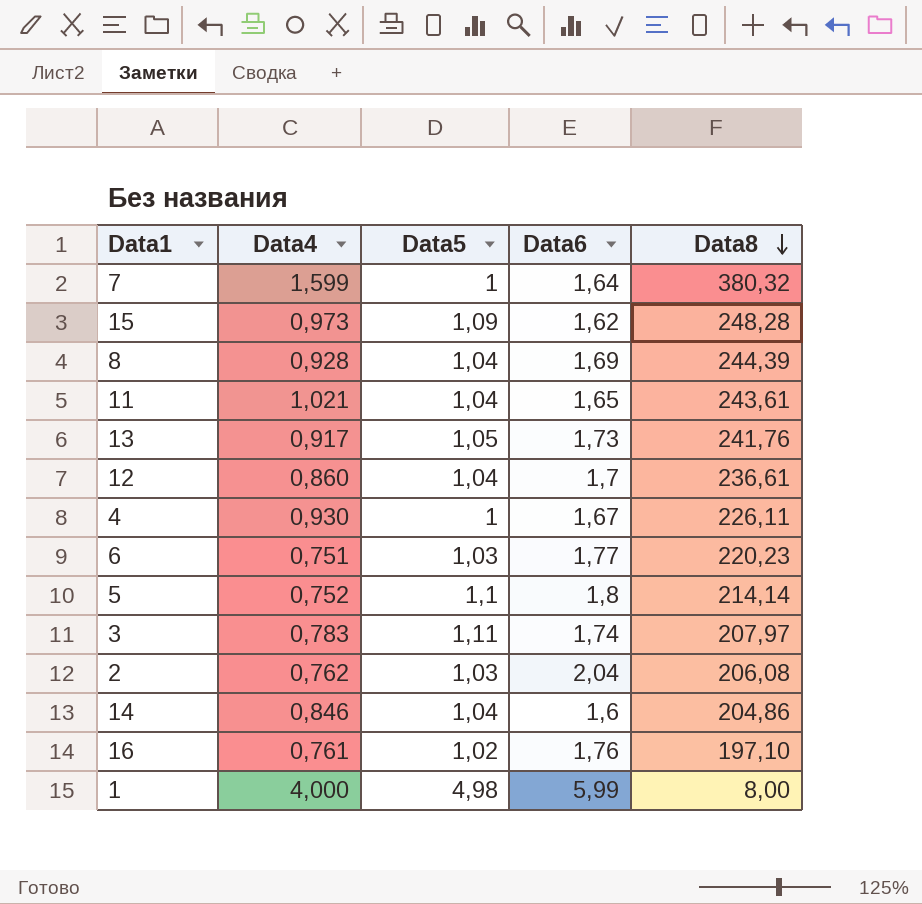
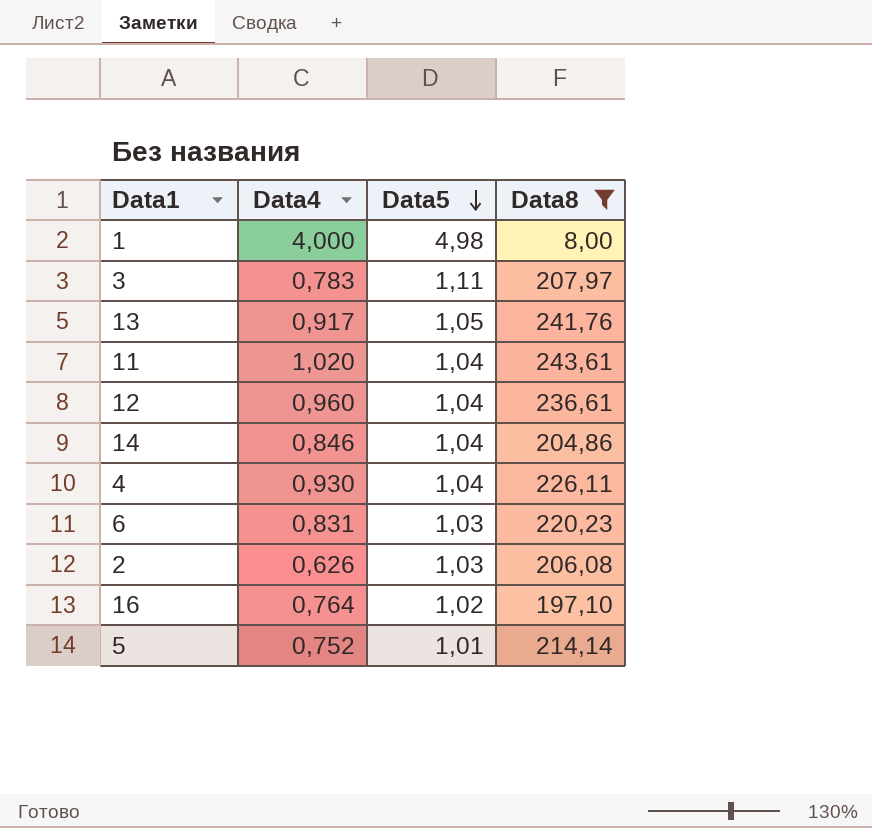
filter: none -> Data8 <= 243,61
row order: Data8 descending -> Data5 descending
column Data6 | position: 4 -> none
11 | Data4: 1,021 -> 1,020
12 | Data4: 0,860 -> 0,960
4 | Data5: 1 -> 1,04
6 | Data4: 0,751 -> 0,831
2 | Data4: 0,762 -> 0,626
16 | Data4: 0,761 -> 0,764
5 | Data5: 1,1 -> 1,01

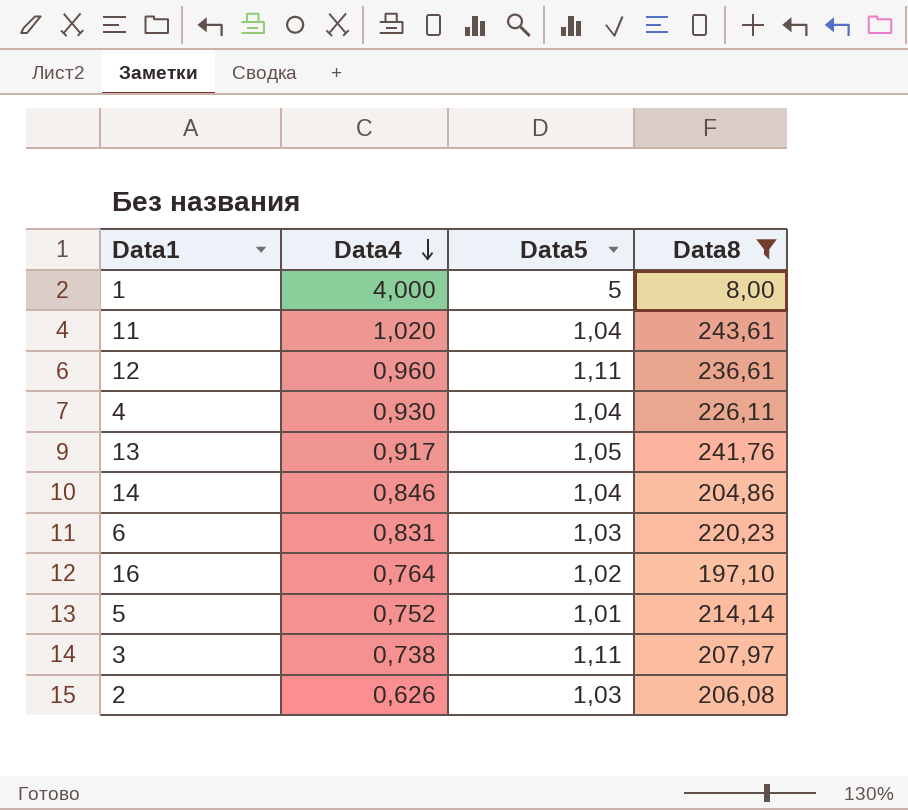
row order: Data5 descending -> Data4 descending
1 | Data5: 4,98 -> 5
12 | Data5: 1,04 -> 1,11
3 | Data4: 0,783 -> 0,738

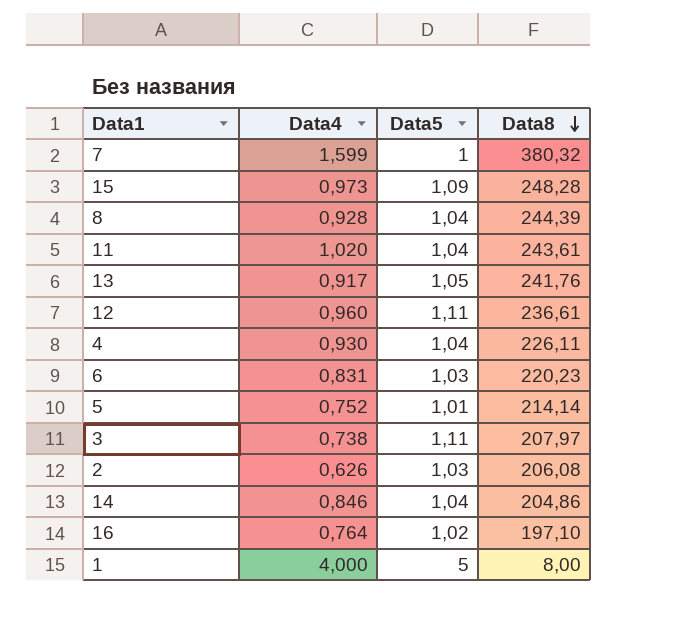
filter: Data8 <= 243,61 -> none
row order: Data4 descending -> Data8 descending

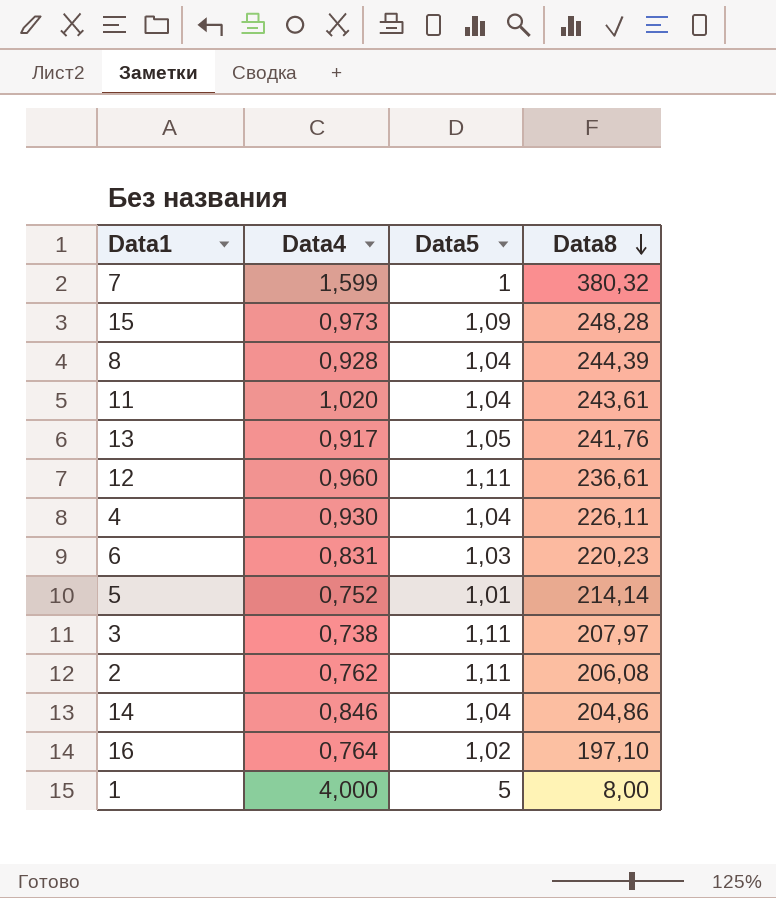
2 | Data4: 0,626 -> 0,762
2 | Data5: 1,03 -> 1,11

